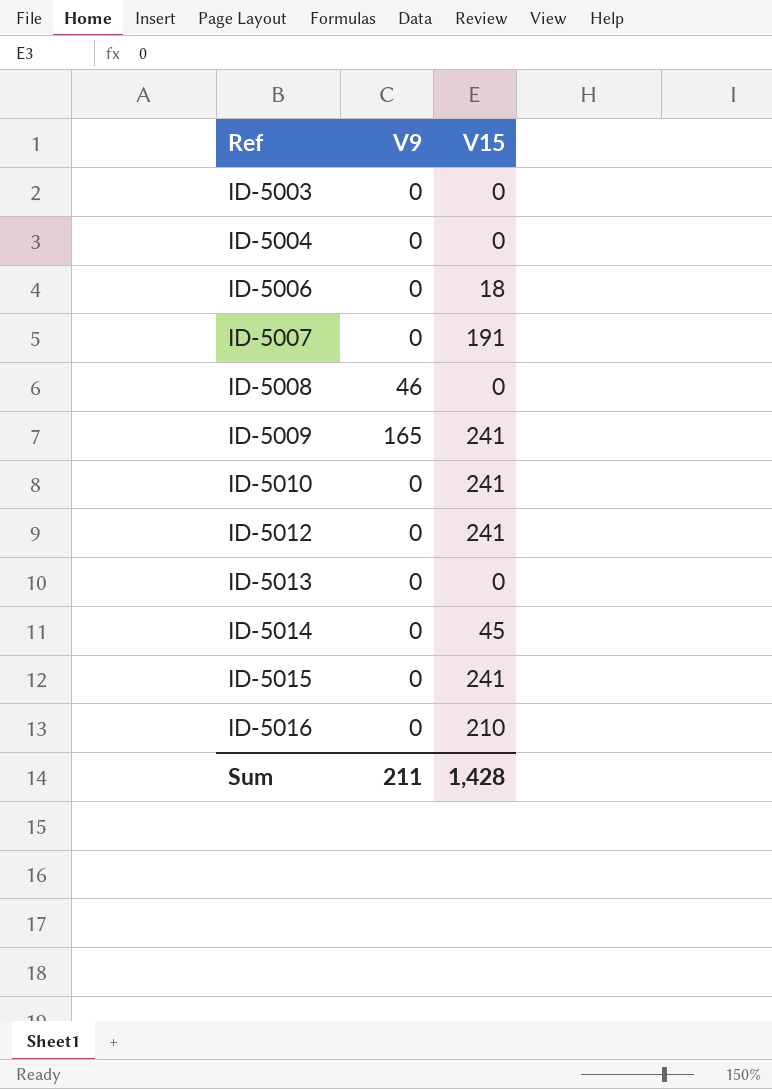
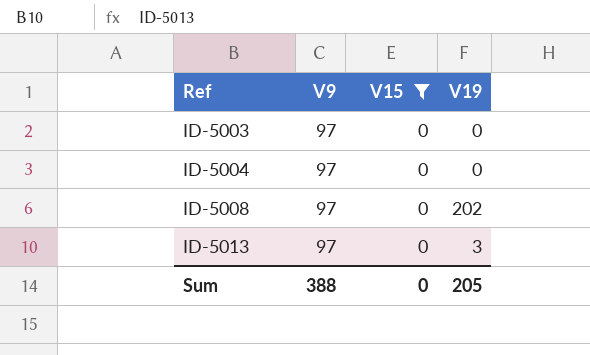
filter: none -> V15 = 0
column V19 | position: none -> 4
ID-5003 | V9: 0 -> 97
ID-5004 | V9: 0 -> 97
ID-5008 | V9: 46 -> 97
ID-5013 | V9: 0 -> 97
Sum | V9: 211 -> 388
Sum | V15: 1,428 -> 0

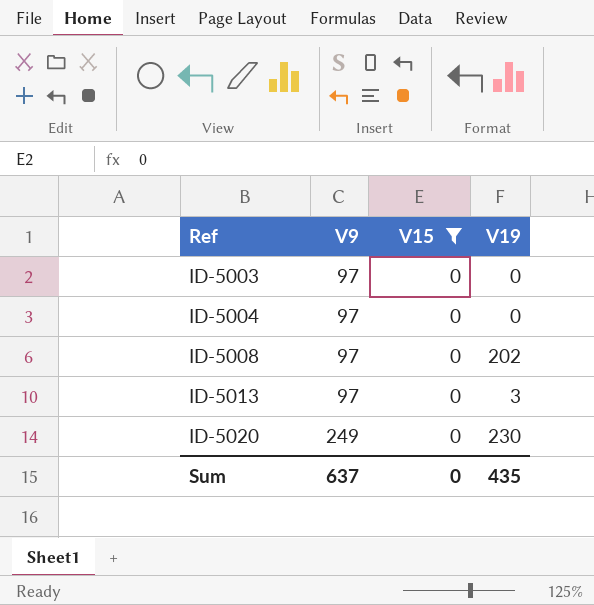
row ID-5020: none -> 249 | 0 | 230
Sum | V9: 388 -> 637
Sum | V19: 205 -> 435

